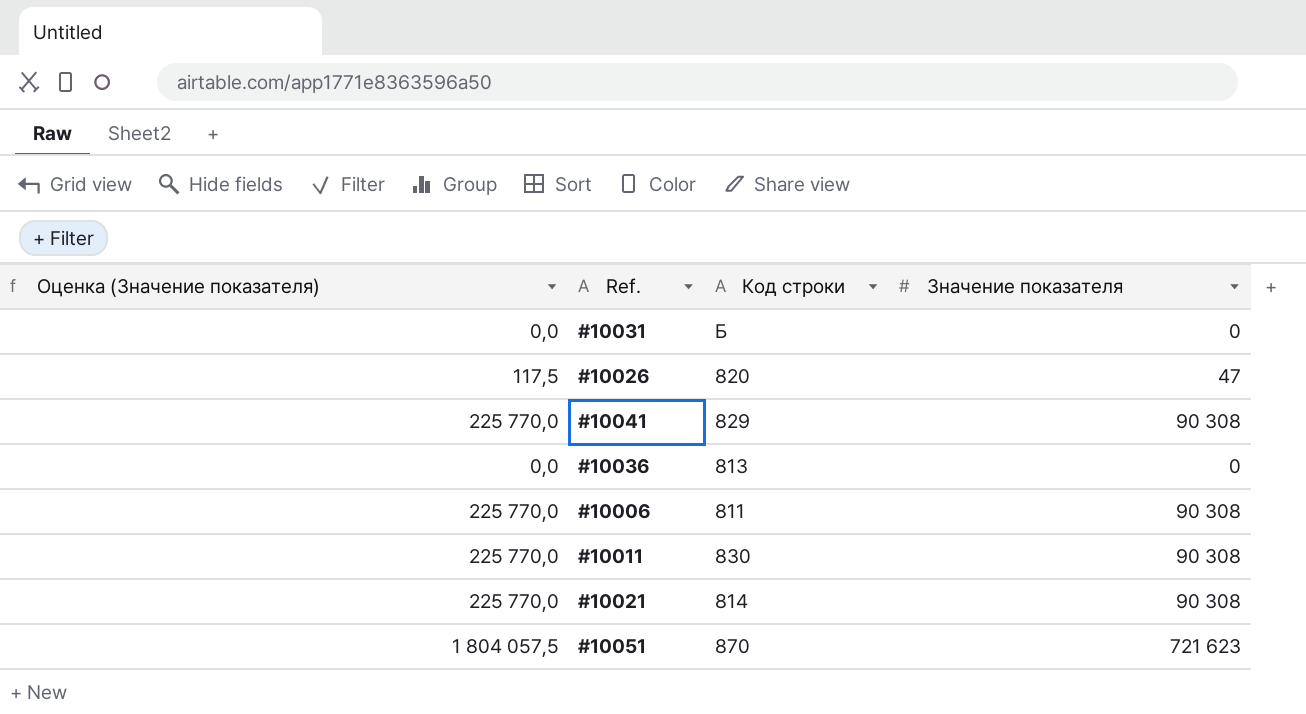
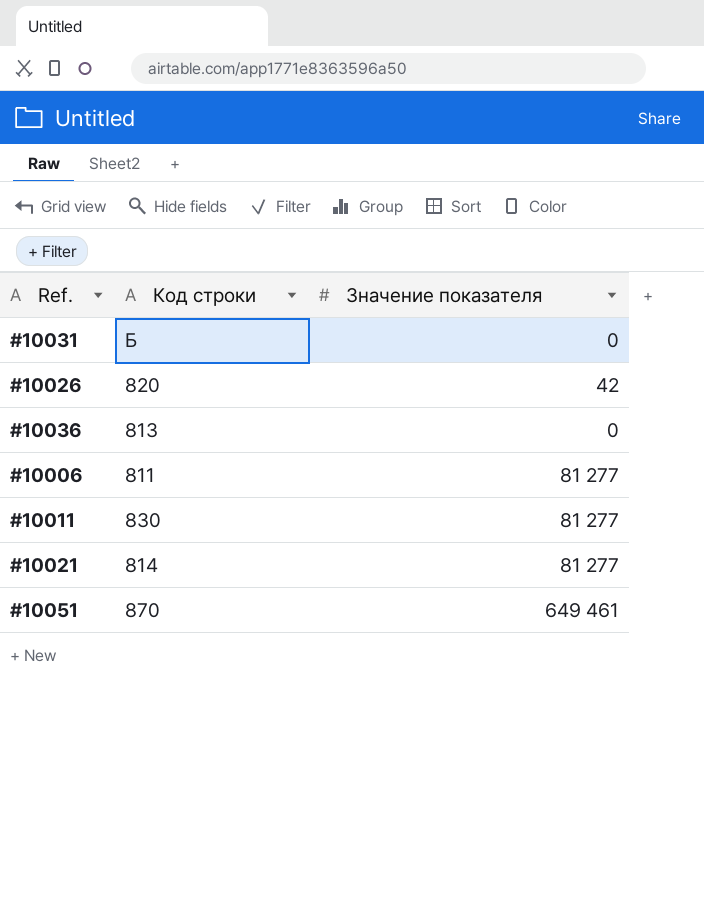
column Оценка (Значение показателя) | formula: [Значение показателя] * 2,5 -> none
row #10041: 225 770,0 | 829 | 90 308 -> none
#10026 | Значение показателя: 47 -> 42
#10006 | Значение показателя: 90 308 -> 81 277
#10011 | Значение показателя: 90 308 -> 81 277
#10021 | Значение показателя: 90 308 -> 81 277
#10051 | Значение показателя: 721 623 -> 649 461

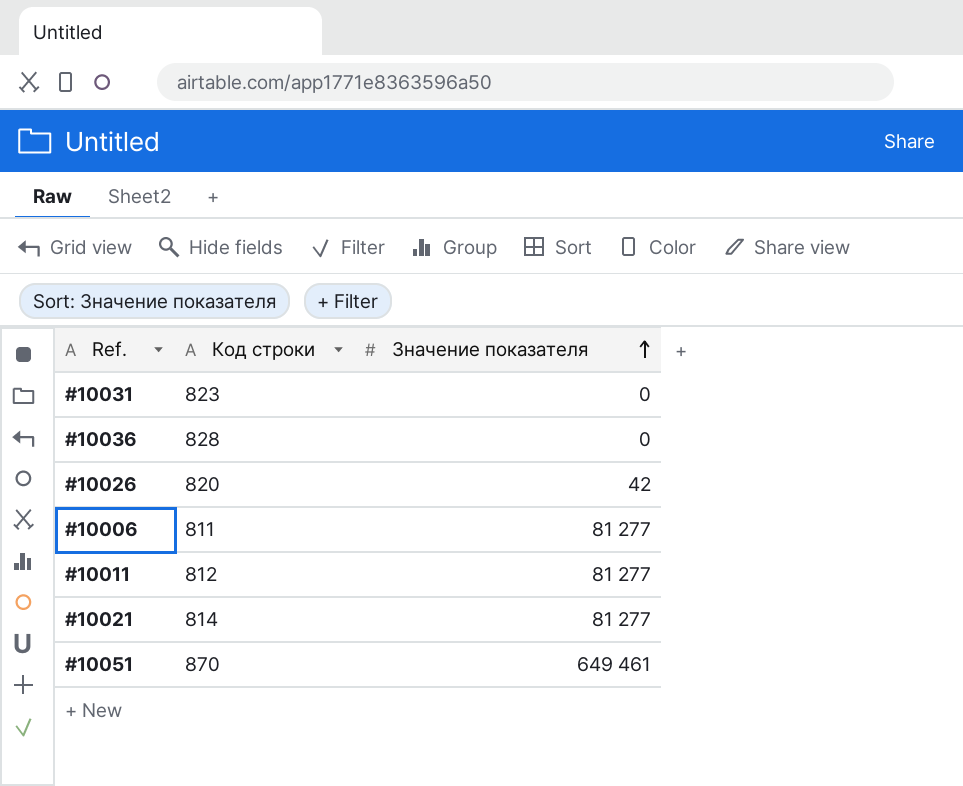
row order: none -> Значение показателя ascending
#10031 | Код строки: Б -> 823
#10036 | Код строки: 813 -> 828
#10011 | Код строки: 830 -> 812

